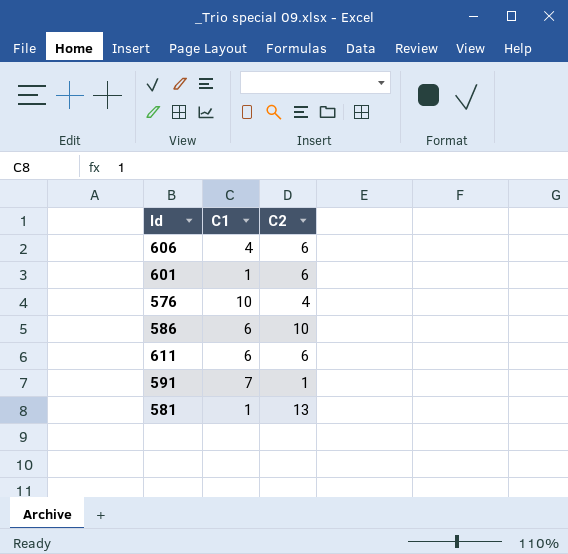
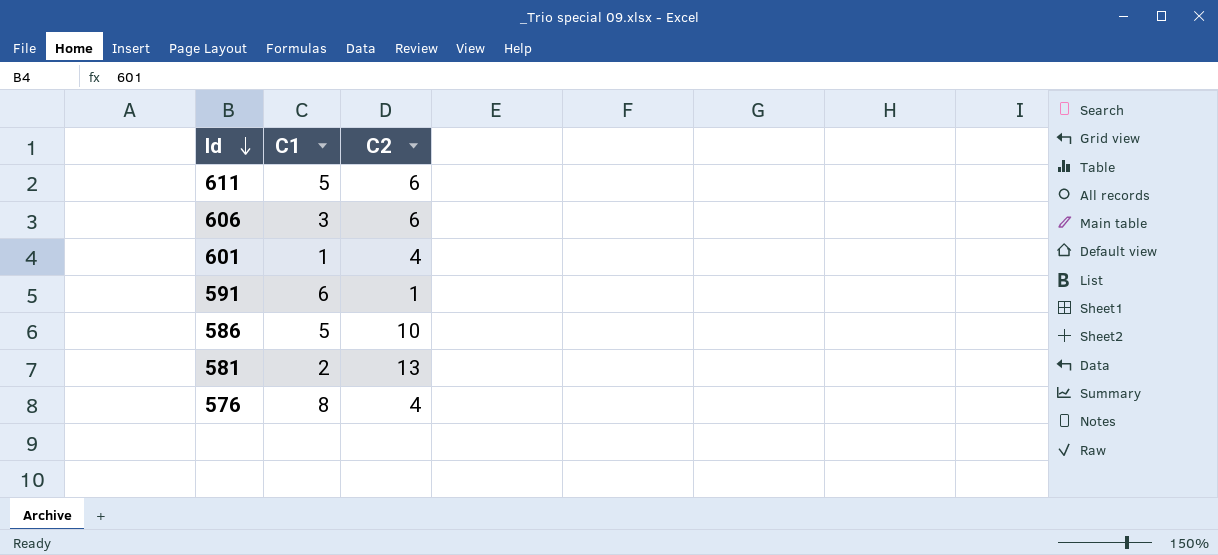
row order: none -> Id descending
611 | C1: 6 -> 5
606 | C1: 4 -> 3
601 | C2: 6 -> 4
591 | C1: 7 -> 6
586 | C1: 6 -> 5
581 | C1: 1 -> 2
576 | C1: 10 -> 8

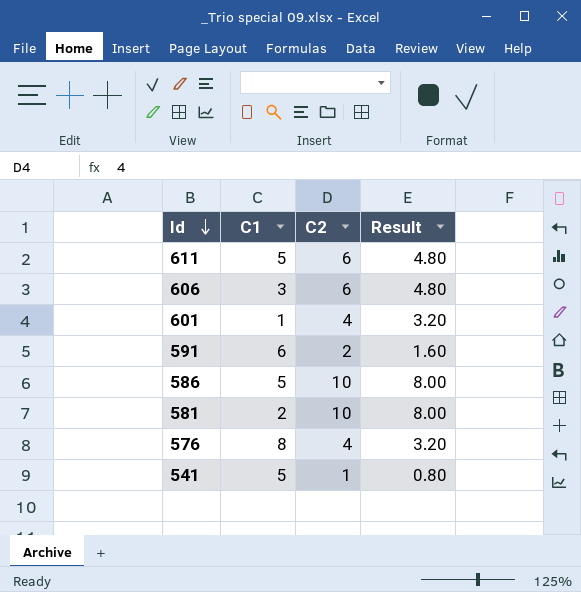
column Result | formula: none -> [C2] * 0.8
591 | C2: 1 -> 2
581 | C2: 13 -> 10
row 541: none -> 5 | 1 | 0.80

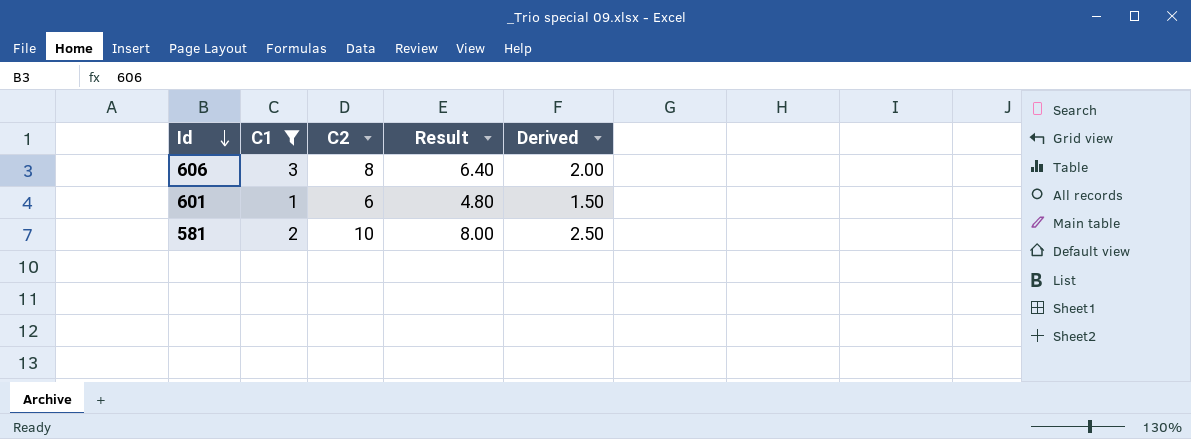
filter: none -> C1 <= 3
column Derived | formula: none -> [C2] * 0.25
606 | C2: 6 -> 8
606 | Result: 4.80 -> 6.40
601 | C2: 4 -> 6
601 | Result: 3.20 -> 4.80

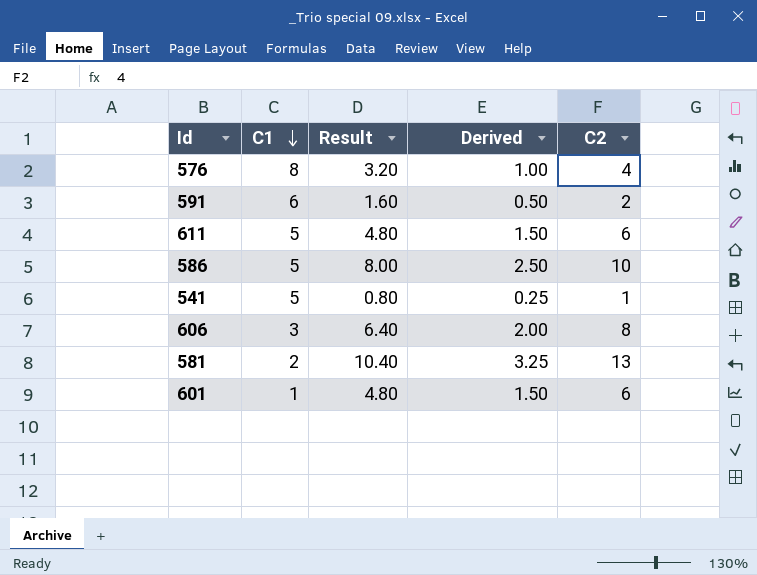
filter: C1 <= 3 -> none
row order: Id descending -> C1 descending
column C2 | position: 3 -> 5
581 | Result: 8.00 -> 10.40
581 | Derived: 2.50 -> 3.25
581 | C2: 10 -> 13

